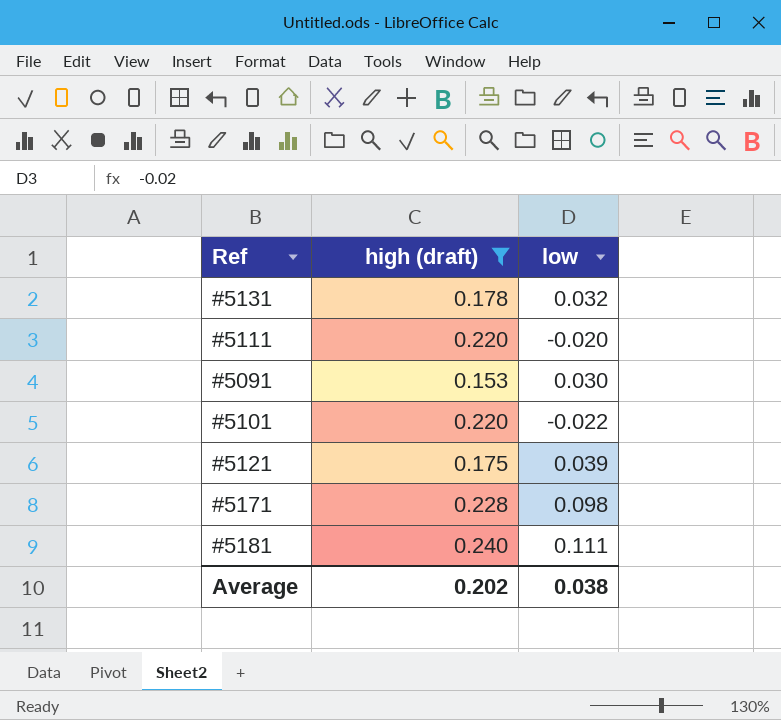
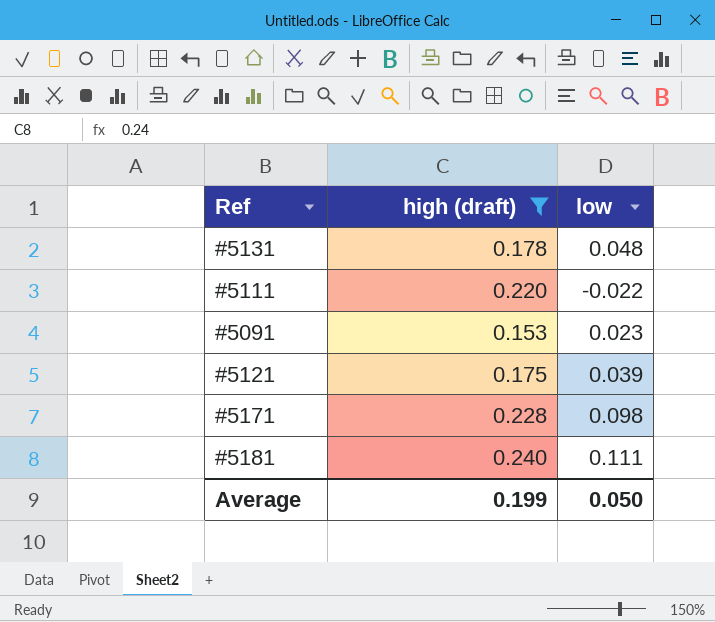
row #5101: 0.220 | -0.022 -> none
#5131 | low: 0.032 -> 0.048
#5111 | low: -0.020 -> -0.022
#5091 | low: 0.030 -> 0.023
Average | high (draft): 0.202 -> 0.199
Average | low: 0.038 -> 0.050

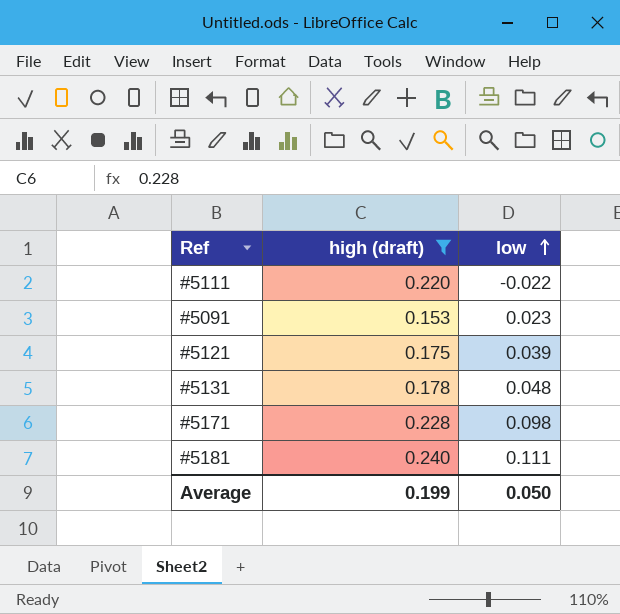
row order: none -> low ascending

